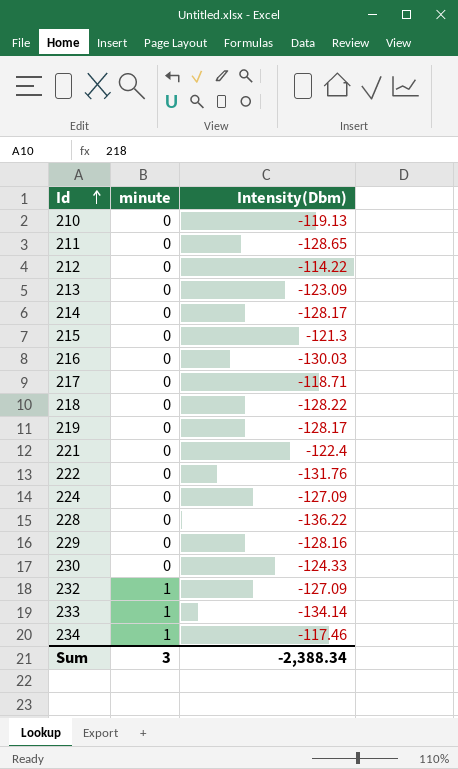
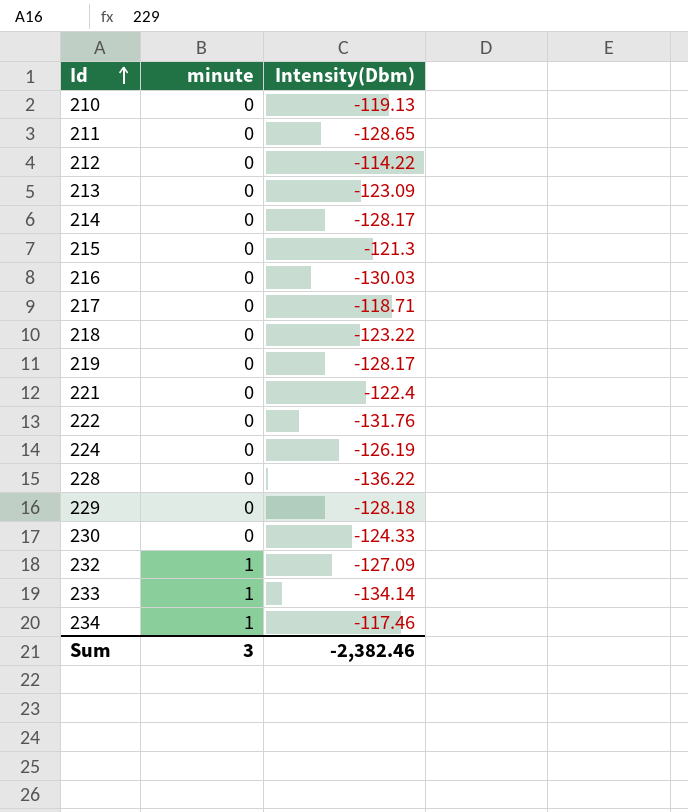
218 | Intensity(Dbm): -128.22 -> -123.22
224 | Intensity(Dbm): -127.09 -> -126.19
229 | Intensity(Dbm): -128.16 -> -128.18
Sum | Intensity(Dbm): -2,388.34 -> -2,382.46

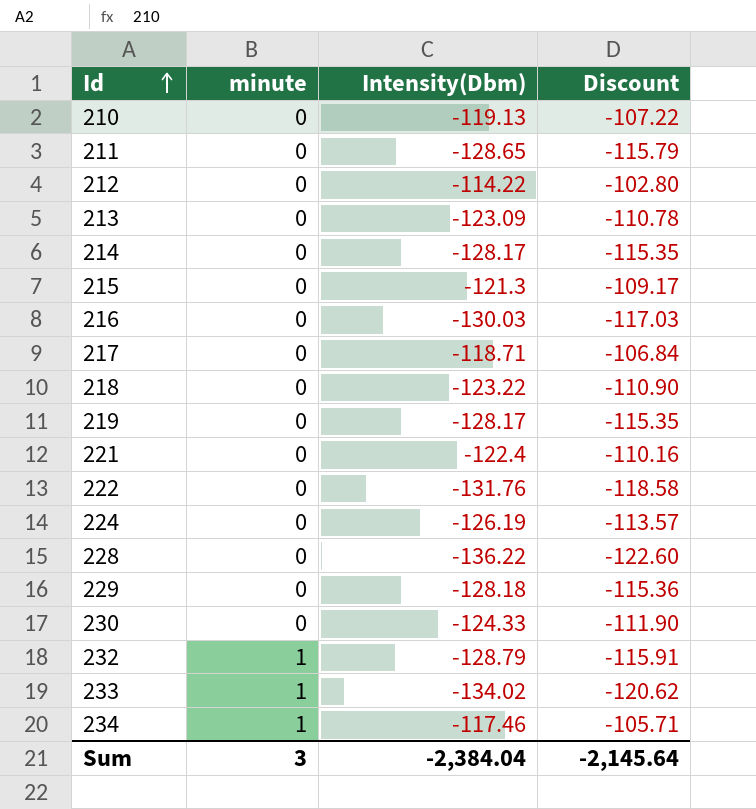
column Discount | formula: none -> [Intensity(Dbm)] * 0.9
232 | Intensity(Dbm): -127.09 -> -128.79
233 | Intensity(Dbm): -134.14 -> -134.02
Sum | Intensity(Dbm): -2,382.46 -> -2,384.04

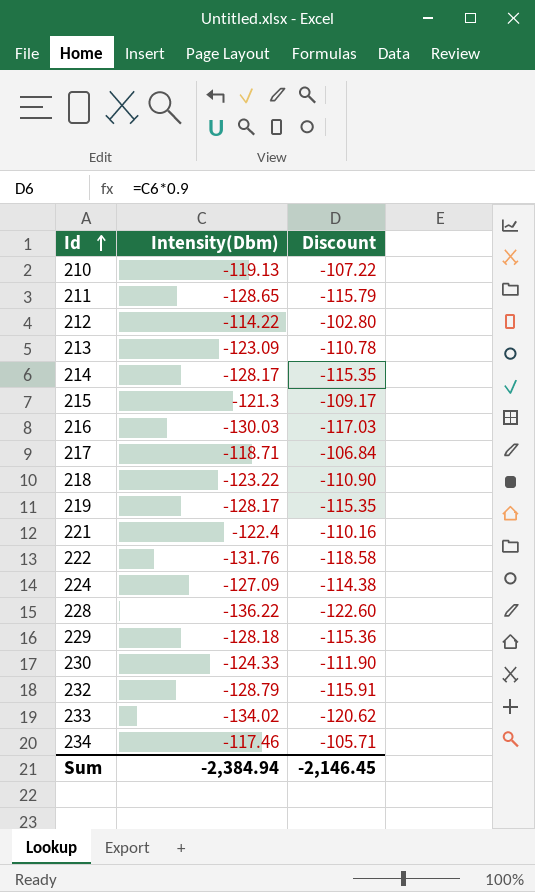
column minute | position: 2 -> none
224 | Intensity(Dbm): -126.19 -> -127.09
224 | Discount: -113.57 -> -114.38
Sum | Intensity(Dbm): -2,384.04 -> -2,384.94
Sum | Discount: -2,145.64 -> -2,146.45

